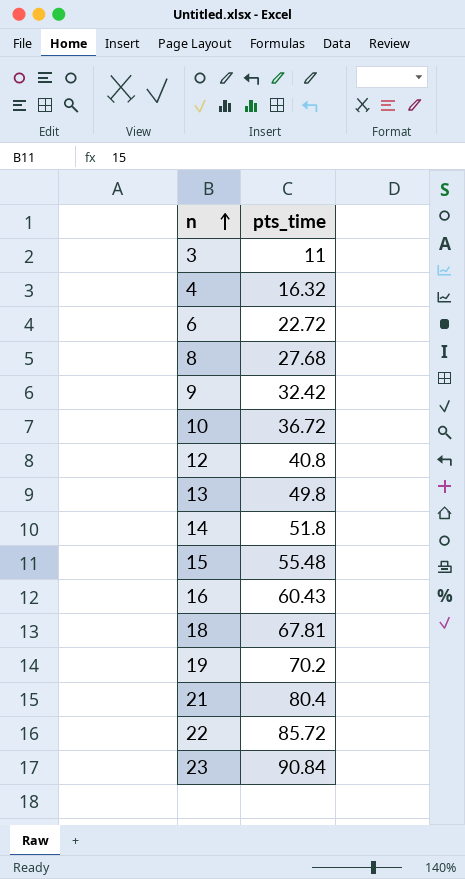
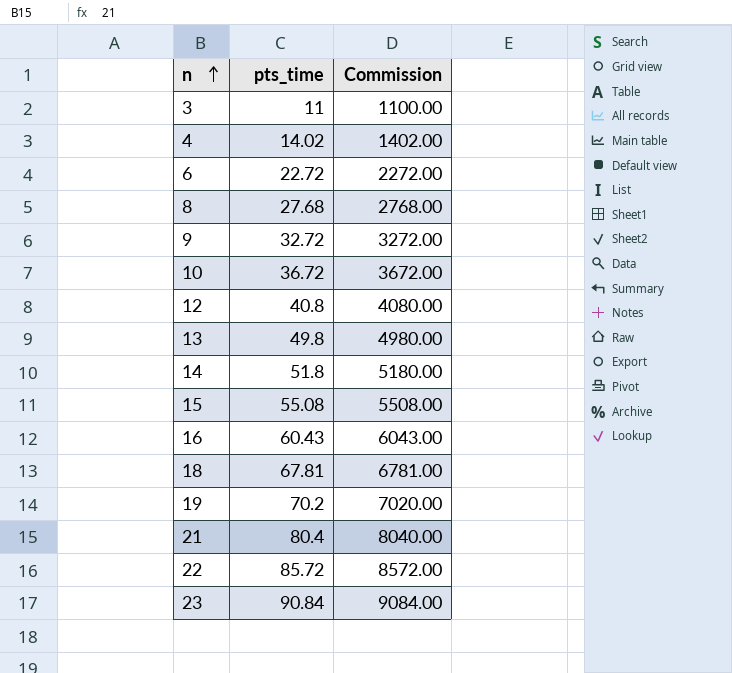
column Commission | formula: none -> [pts_time] * 100
4 | pts_time: 16.32 -> 14.02
9 | pts_time: 32.42 -> 32.72
15 | pts_time: 55.48 -> 55.08

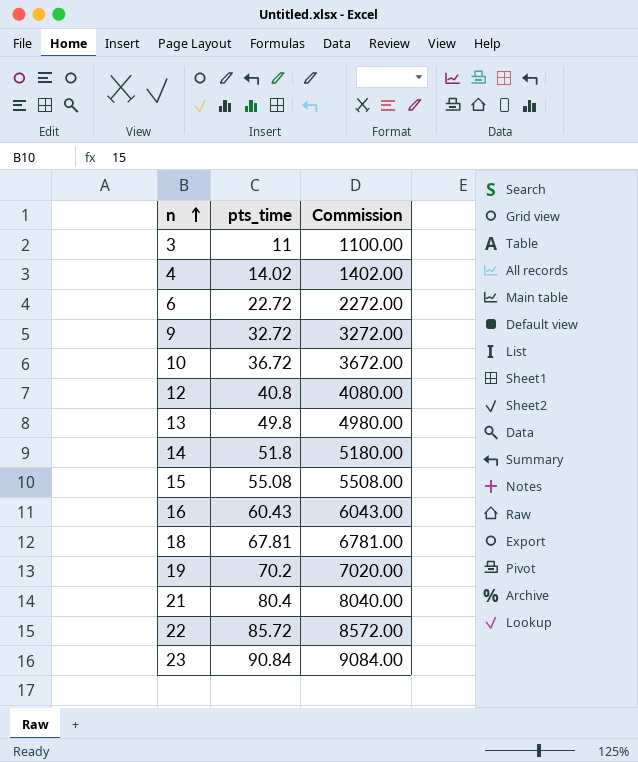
row 8: 27.68 | 2768.00 -> none

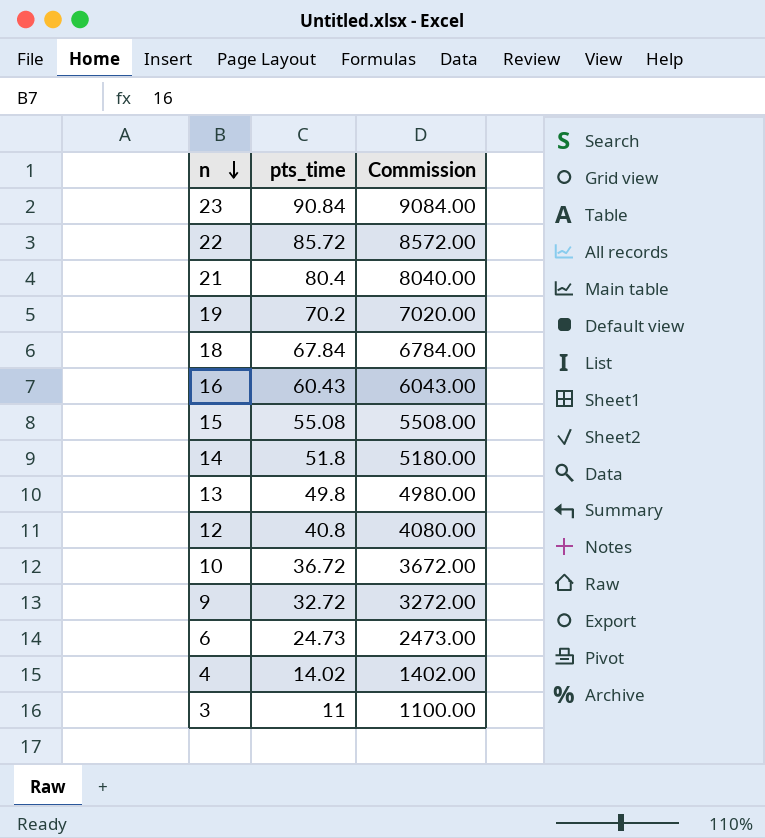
row order: n ascending -> n descending
18 | pts_time: 67.81 -> 67.84
18 | Commission: 6781.00 -> 6784.00
6 | pts_time: 22.72 -> 24.73
6 | Commission: 2272.00 -> 2473.00

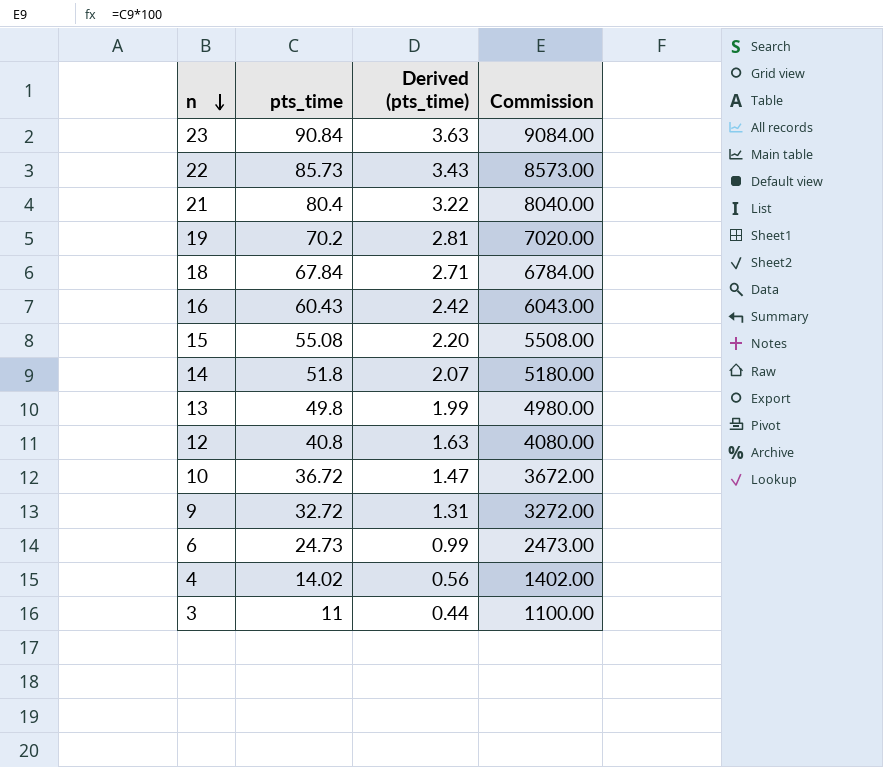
column Derived (pts_time) | formula: none -> [pts_time] * 0.04
22 | pts_time: 85.72 -> 85.73
22 | Commission: 8572.00 -> 8573.00

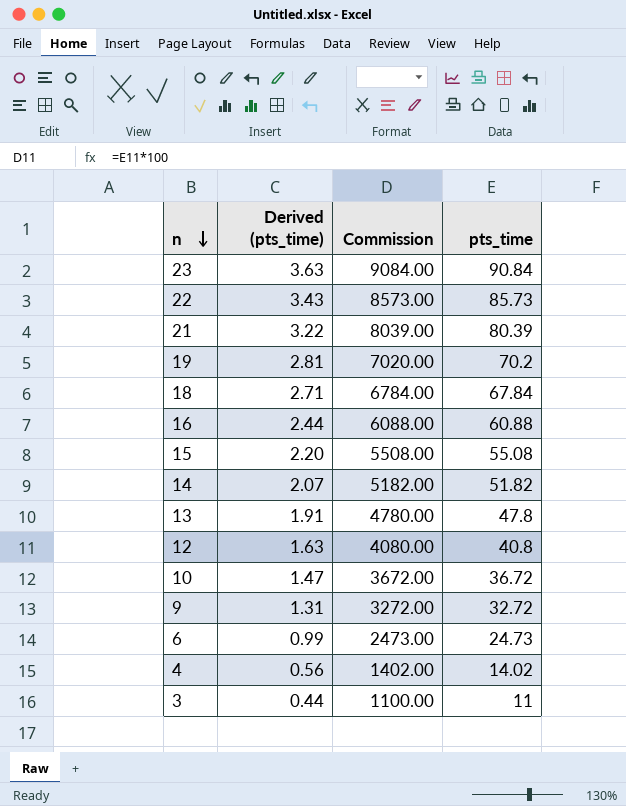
column pts_time | position: 2 -> 4
21 | Commission: 8040.00 -> 8039.00
21 | pts_time: 80.4 -> 80.39
16 | Derived (pts_time): 2.42 -> 2.44
16 | Commission: 6043.00 -> 6088.00
16 | pts_time: 60.43 -> 60.88
14 | Commission: 5180.00 -> 5182.00
14 | pts_time: 51.8 -> 51.82
13 | Derived (pts_time): 1.99 -> 1.91
13 | Commission: 4980.00 -> 4780.00
13 | pts_time: 49.8 -> 47.8

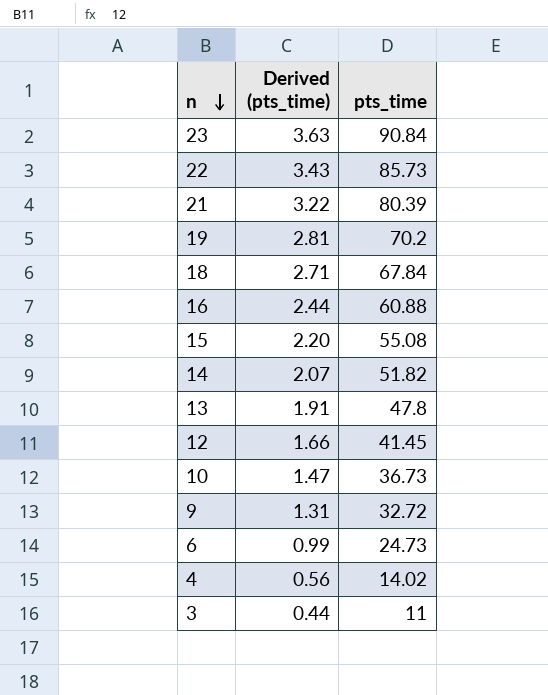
column Commission | formula: [pts_time] * 100 -> none
12 | Derived (pts_time): 1.63 -> 1.66
12 | pts_time: 40.8 -> 41.45
10 | pts_time: 36.72 -> 36.73

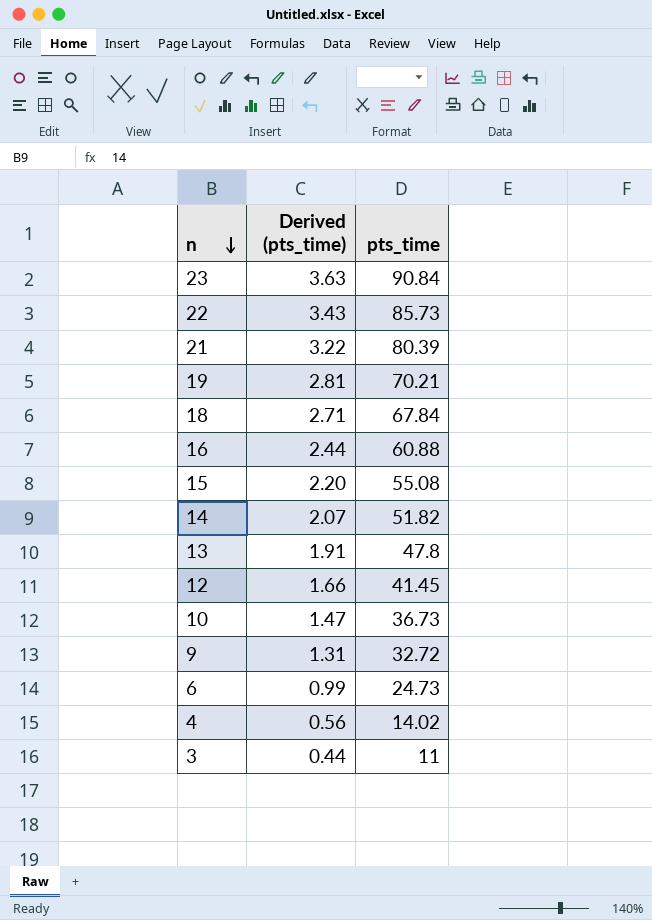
19 | pts_time: 70.2 -> 70.21

